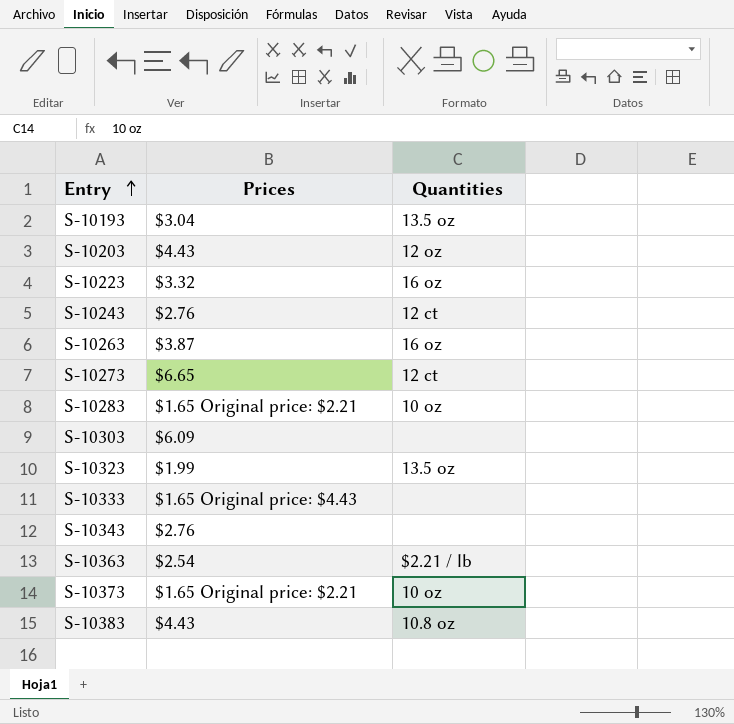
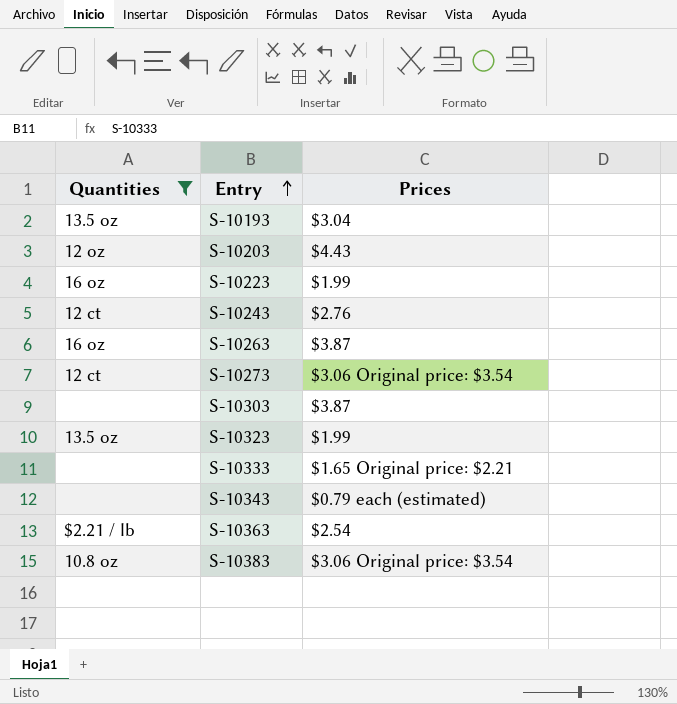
filter: none -> Quantities != 10 oz
column Quantities | position: 3 -> 1
S-10223 | Prices: $3.32 -> $1.99
S-10273 | Prices: $6.65 -> $3.06 Original price: $3.54
S-10303 | Prices: $6.09 -> $3.87
S-10333 | Prices: $1.65 Original price: $4.43 -> $1.65 Original price: $2.21
S-10343 | Prices: $2.76 -> $0.79 each (estimated)
S-10383 | Prices: $4.43 -> $3.06 Original price: $3.54

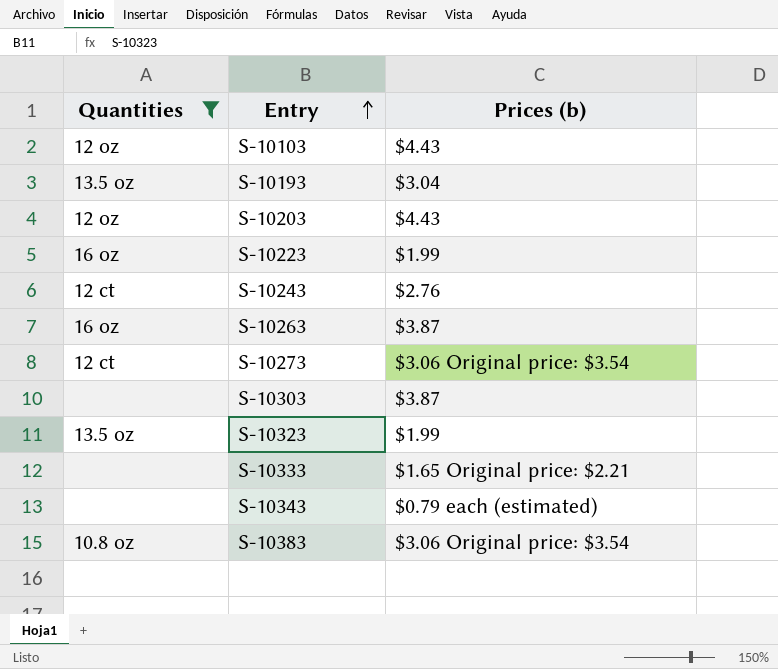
column name: Prices -> Prices (b)
row S-10363: $2.21 / lb | $2.54 -> none
row S-10103: none -> 12 oz | $4.43

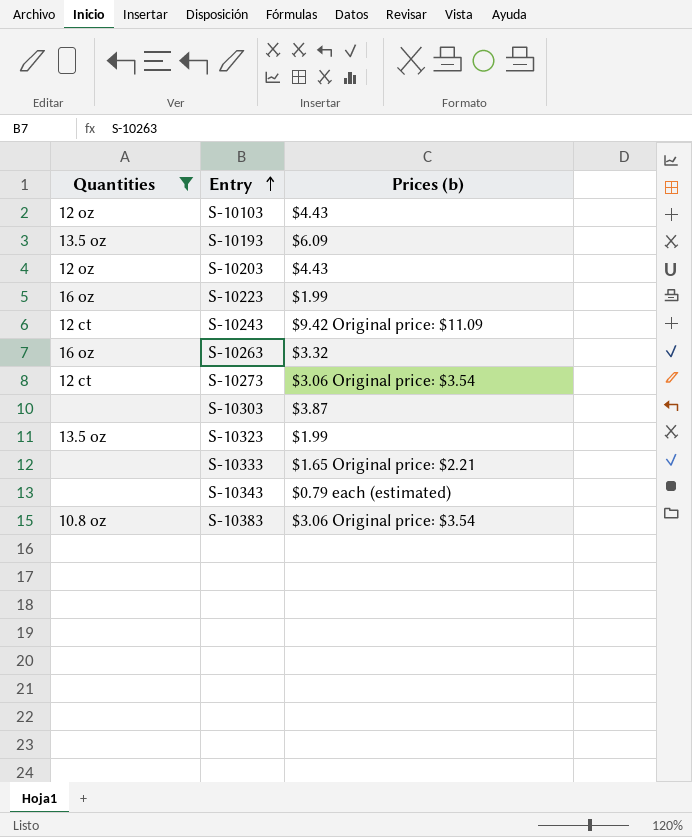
S-10193 | Prices (b): $3.04 -> $6.09
S-10243 | Prices (b): $2.76 -> $9.42 Original price: $11.09
S-10263 | Prices (b): $3.87 -> $3.32

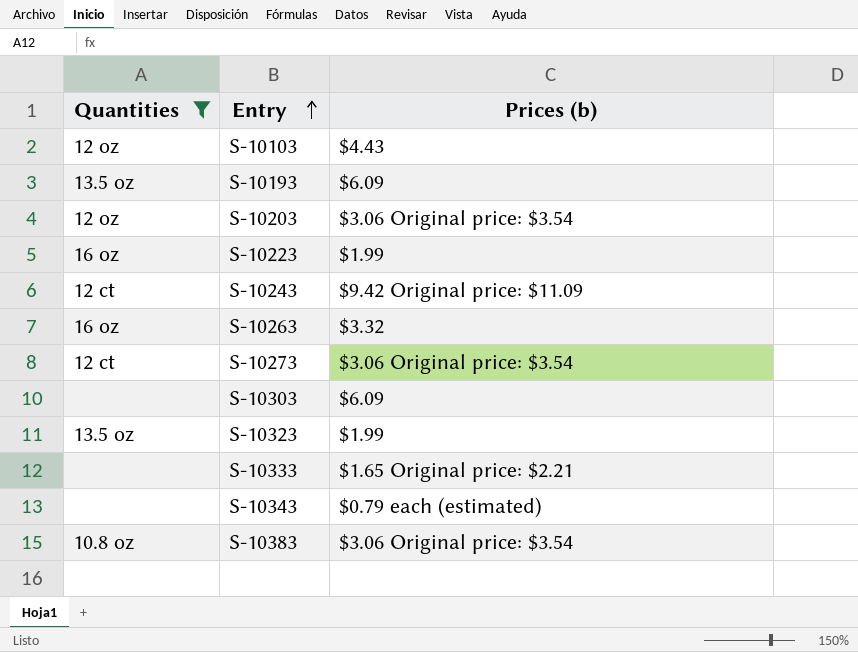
S-10203 | Prices (b): $4.43 -> $3.06 Original price: $3.54
S-10303 | Prices (b): $3.87 -> $6.09

